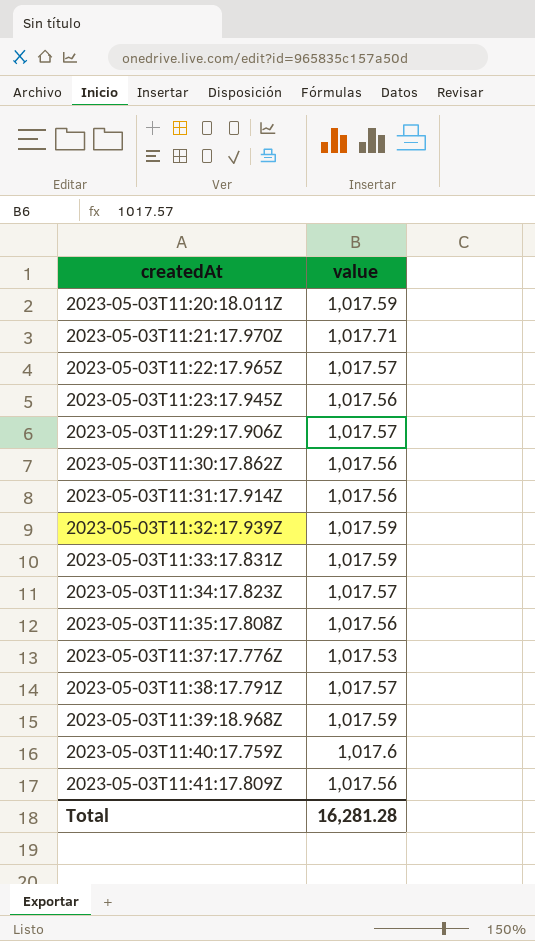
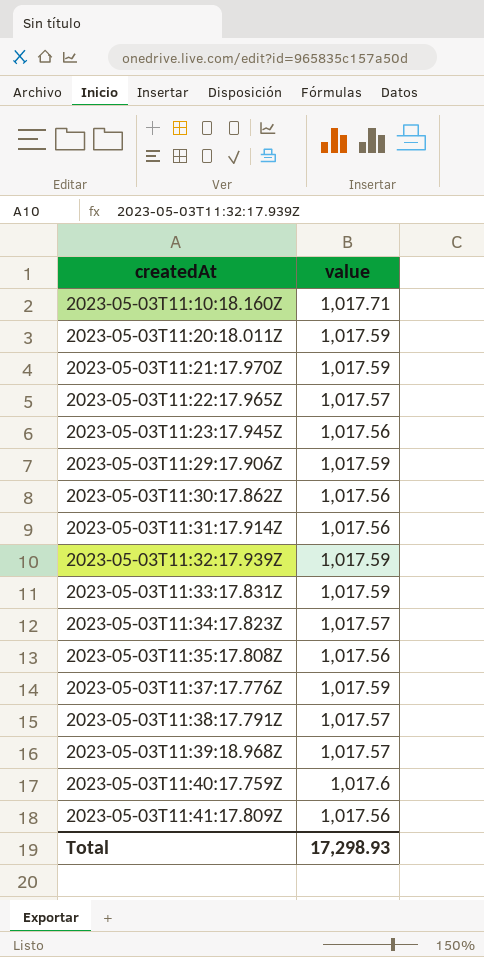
row 2023-05-03T11:10:18.160Z: none -> 1,017.71
2023-05-03T11:21:17.970Z | value: 1,017.71 -> 1,017.59
2023-05-03T11:29:17.906Z | value: 1,017.57 -> 1,017.59
2023-05-03T11:37:17.776Z | value: 1,017.53 -> 1,017.59
2023-05-03T11:39:18.968Z | value: 1,017.59 -> 1,017.57
Total | value: 16,281.28 -> 17,298.93

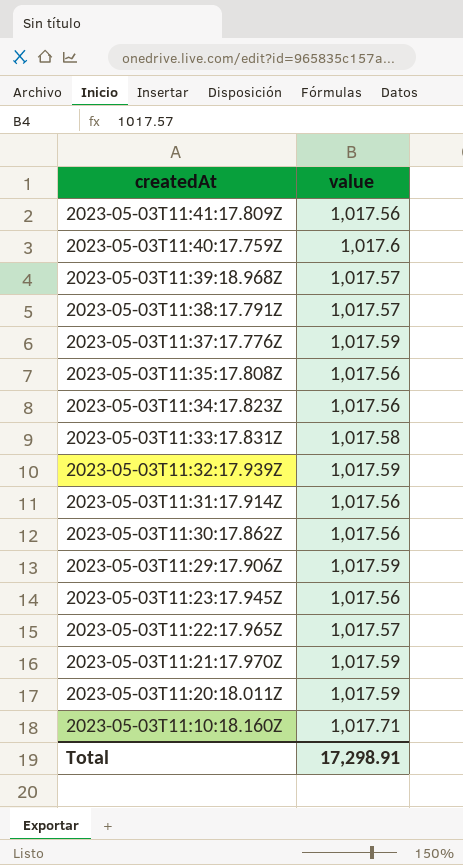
row order: createdAt ascending -> createdAt descending
2023-05-03T11:34:17.823Z | value: 1,017.57 -> 1,017.56
2023-05-03T11:33:17.831Z | value: 1,017.59 -> 1,017.58
Total | value: 17,298.93 -> 17,298.91

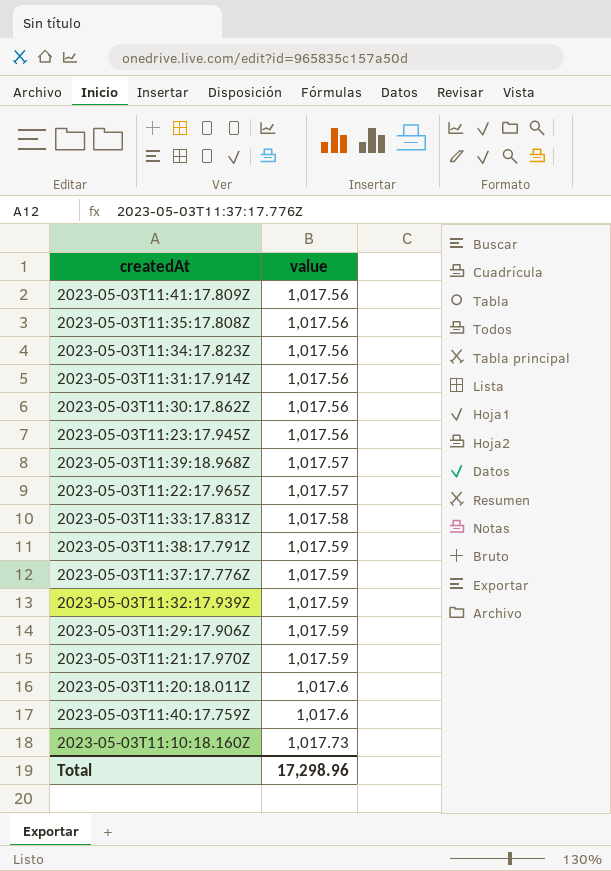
row order: createdAt descending -> value ascending
2023-05-03T11:38:17.791Z | value: 1,017.57 -> 1,017.59
2023-05-03T11:20:18.011Z | value: 1,017.59 -> 1,017.6
2023-05-03T11:10:18.160Z | value: 1,017.71 -> 1,017.73
Total | value: 17,298.91 -> 17,298.96

